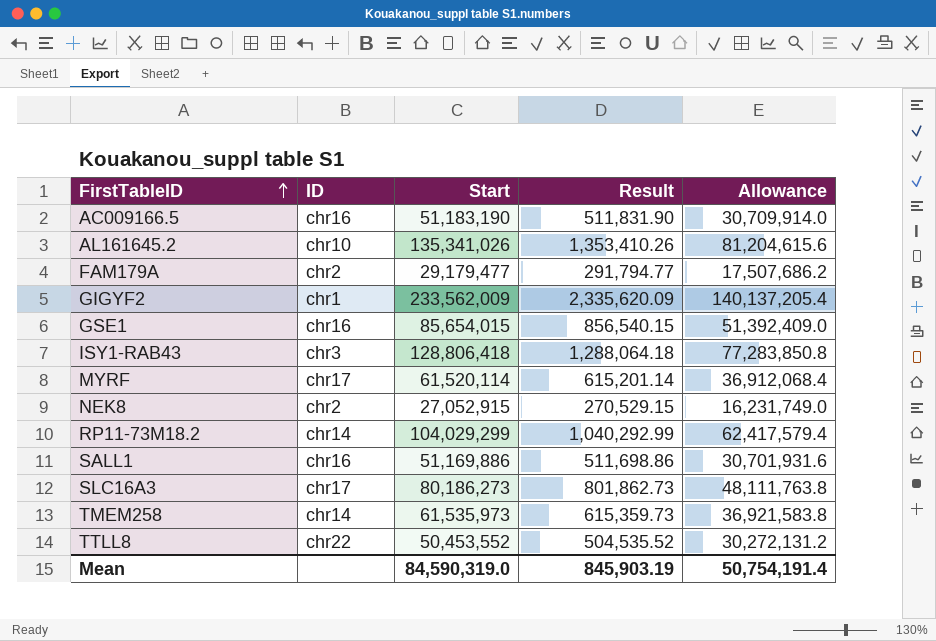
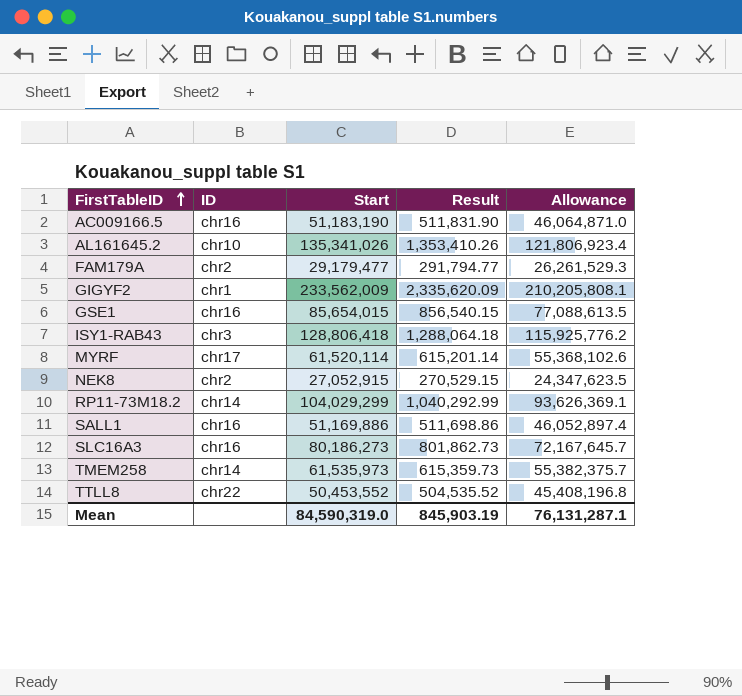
column Allowance | formula: [Start] * 0.6 -> [Start] * 0.9
SLC16A3 | ID: chr17 -> chr16
Mean | Allowance: 50,754,191.4 -> 76,131,287.1

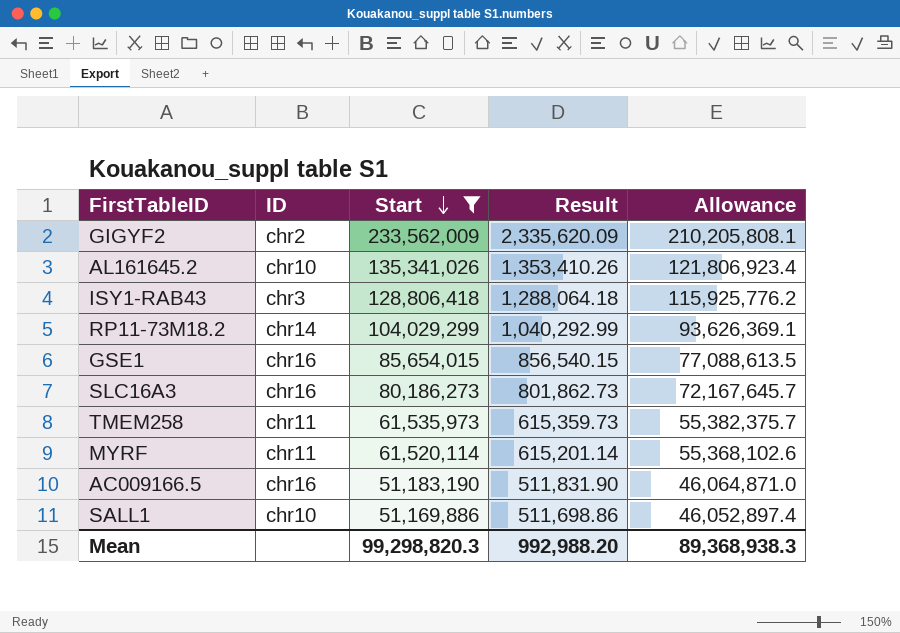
filter: none -> Start >= 51,169,886
row order: FirstTableID ascending -> Start descending
GIGYF2 | ID: chr1 -> chr2
TMEM258 | ID: chr14 -> chr11
MYRF | ID: chr17 -> chr11
SALL1 | ID: chr16 -> chr10
Mean | Start: 84,590,319.0 -> 99,298,820.3
Mean | Result: 845,903.19 -> 992,988.20
Mean | Allowance: 76,131,287.1 -> 89,368,938.3

